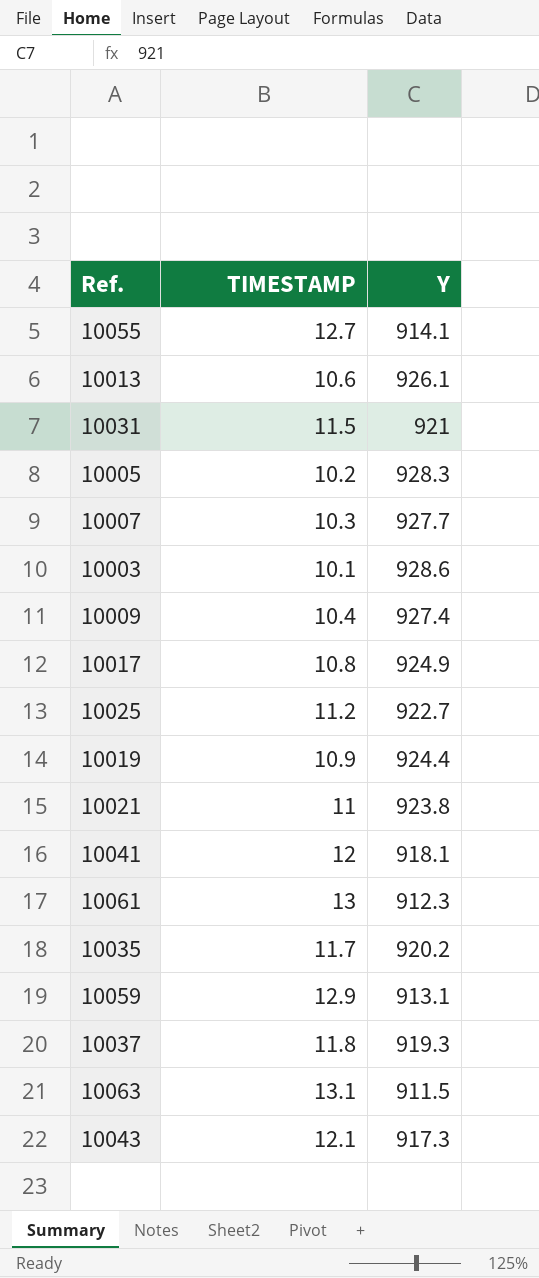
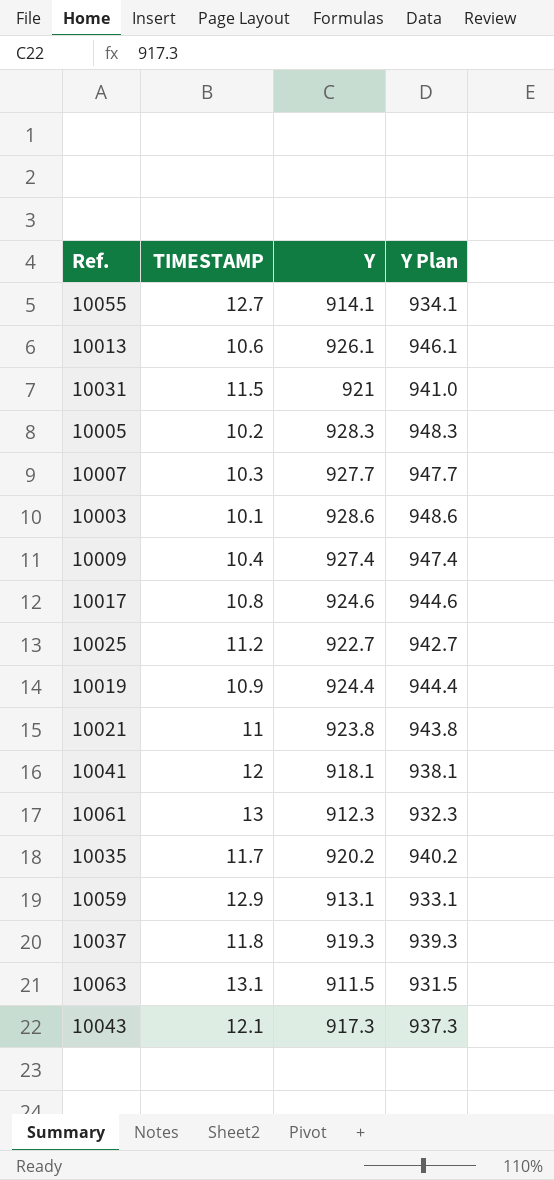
column Y Plan | formula: none -> [Y] + 20
10017 | Y: 924.9 -> 924.6

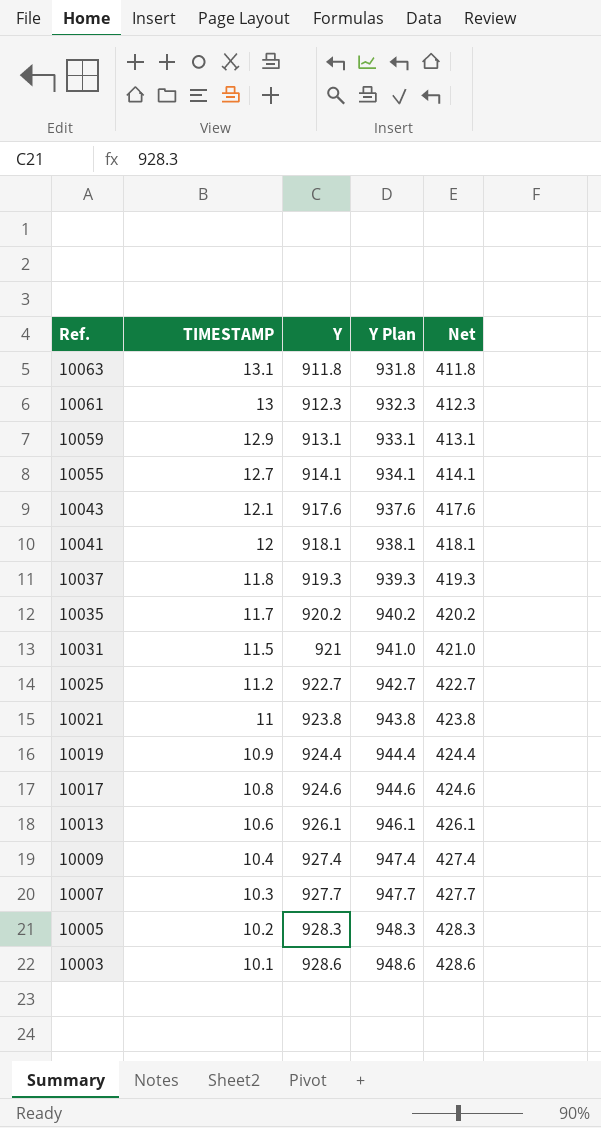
row order: none -> Ref. descending
column Net | formula: none -> [Y] - 500
10063 | Y: 911.5 -> 911.8
10063 | Y Plan: 931.5 -> 931.8
10043 | Y: 917.3 -> 917.6
10043 | Y Plan: 937.3 -> 937.6

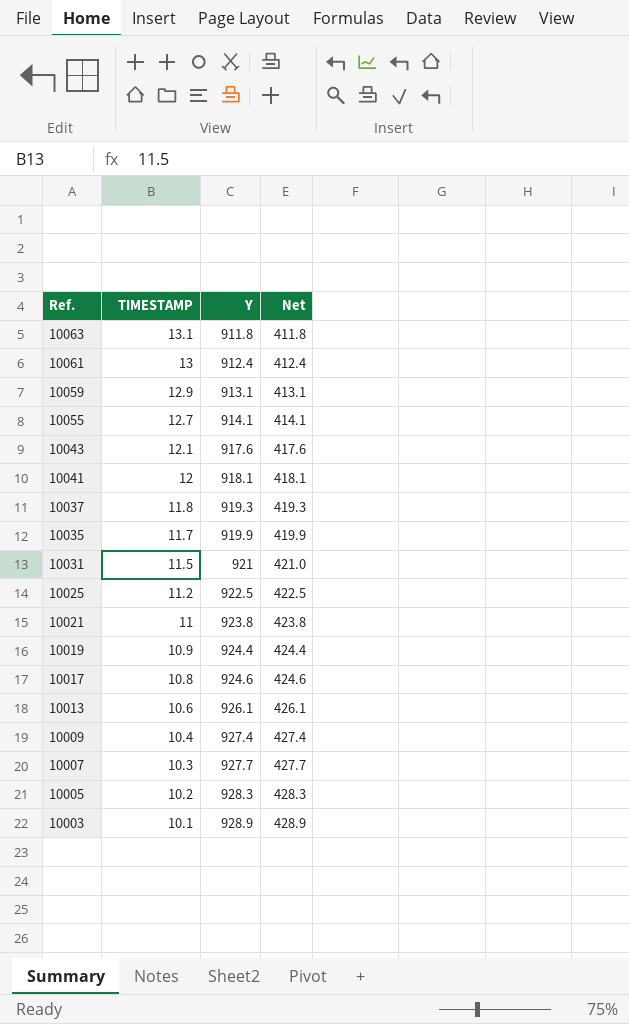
column Y Plan | formula: [Y] + 20 -> none
10061 | Y: 912.3 -> 912.4
10061 | Net: 412.3 -> 412.4
10035 | Y: 920.2 -> 919.9
10035 | Net: 420.2 -> 419.9
10025 | Y: 922.7 -> 922.5
10025 | Net: 422.7 -> 422.5
10003 | Y: 928.6 -> 928.9
10003 | Net: 428.6 -> 428.9

